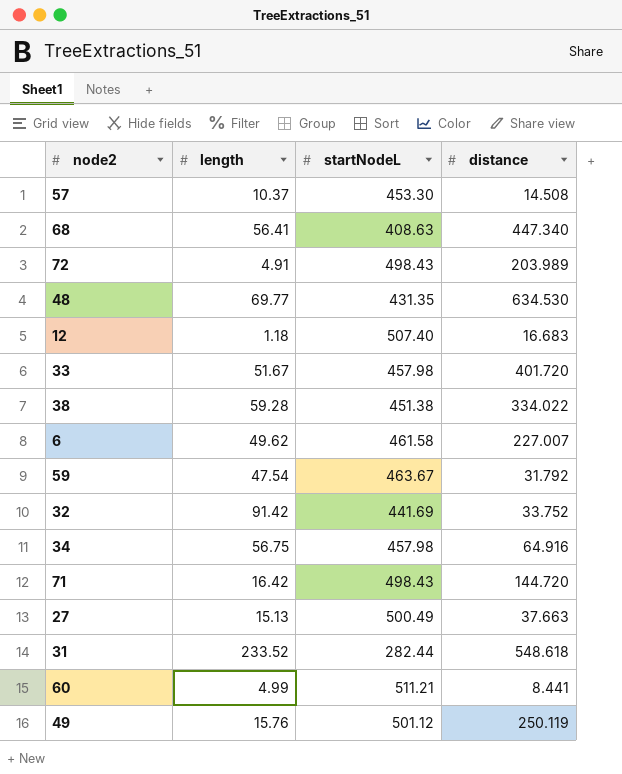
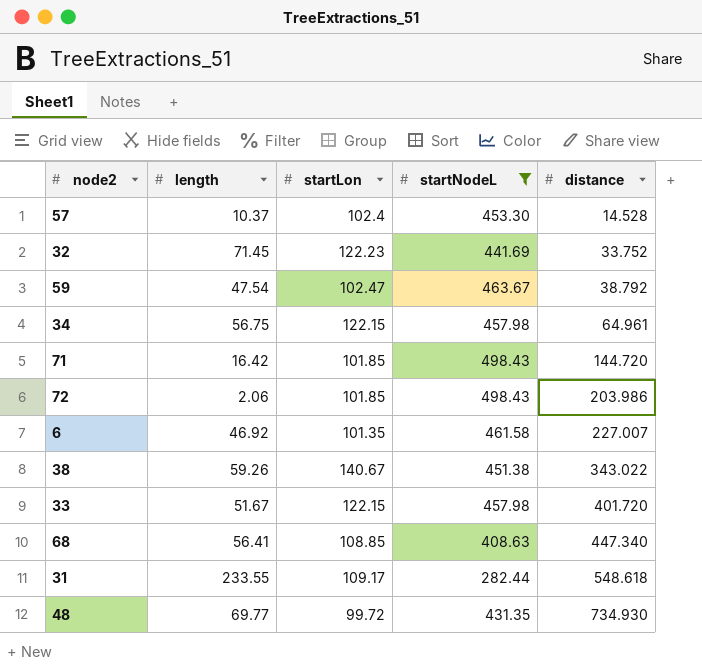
filter: none -> startNodeL <= 498.43
row order: none -> distance ascending
column startLon | position: none -> 3
57 | distance: 14.508 -> 14.528
32 | length: 91.42 -> 71.45
59 | distance: 31.792 -> 38.792
34 | distance: 64.916 -> 64.961
72 | length: 4.91 -> 2.06
72 | distance: 203.989 -> 203.986
6 | length: 49.62 -> 46.92
38 | length: 59.28 -> 59.26
38 | distance: 334.022 -> 343.022
31 | length: 233.52 -> 233.55
48 | distance: 634.530 -> 734.930

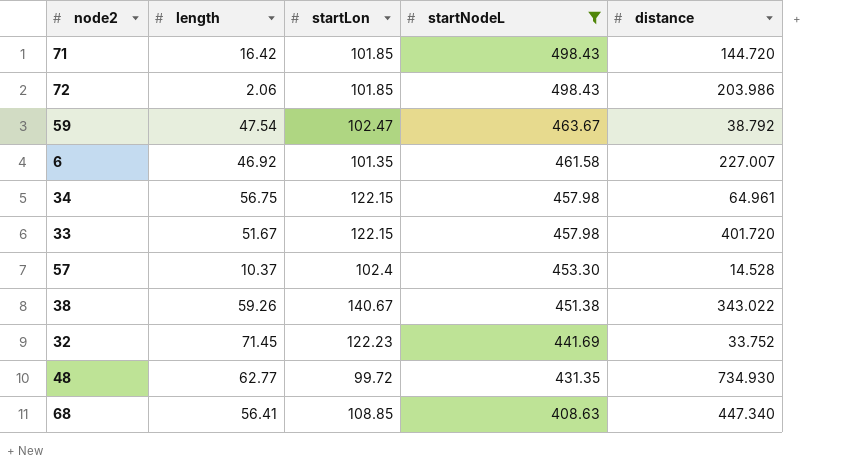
row order: distance ascending -> startNodeL descending
row 31: 233.55 | 109.17 | 282.44 | 548.618 -> none
48 | length: 69.77 -> 62.77

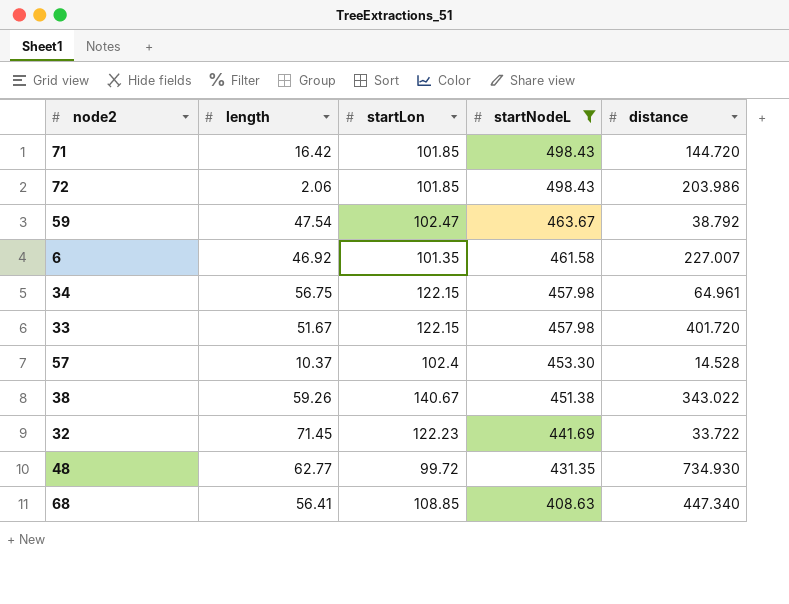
32 | distance: 33.752 -> 33.722

